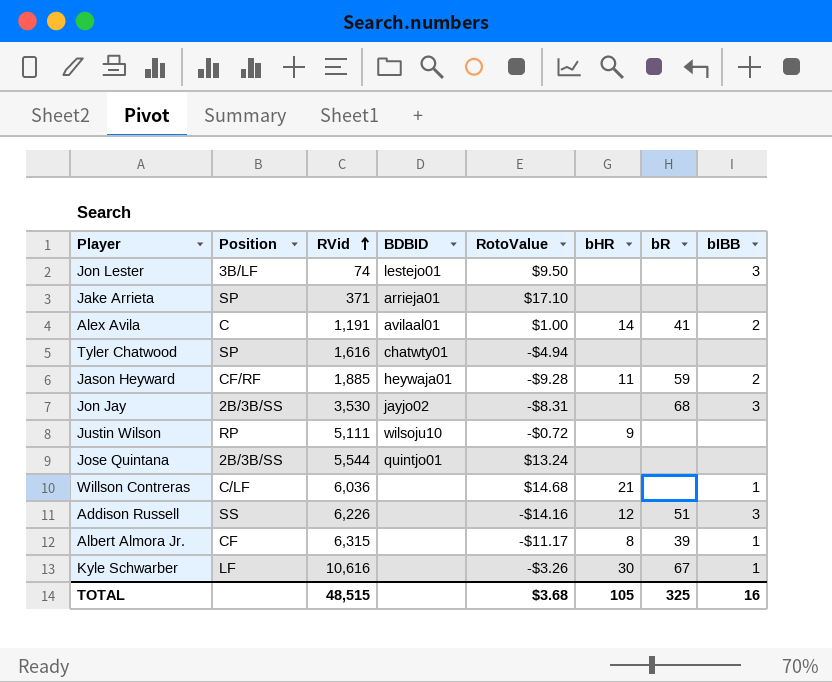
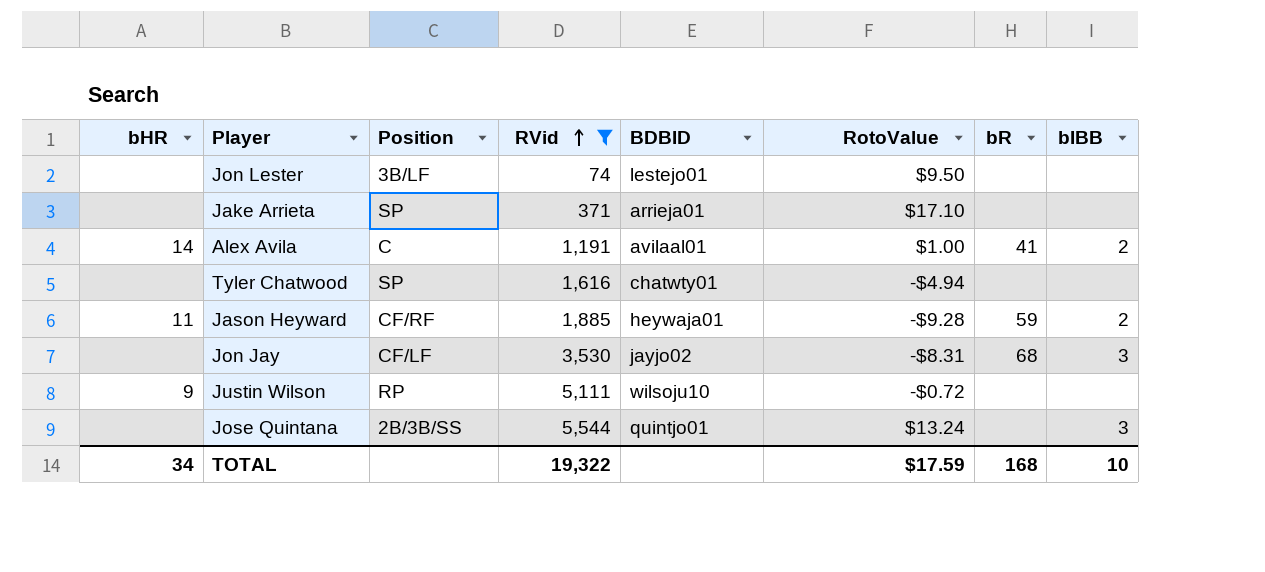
filter: none -> RVid <= 5,544
column bHR | position: 6 -> 1
Jon Lester | bIBB: 3 -> none
Jon Jay | Position: 2B/3B/SS -> CF/LF
Jose Quintana | bIBB: none -> 3
TOTAL | bHR: 105 -> 34
TOTAL | RVid: 48,515 -> 19,322
TOTAL | RotoValue: $3.68 -> $17.59
TOTAL | bR: 325 -> 168
TOTAL | bIBB: 16 -> 10

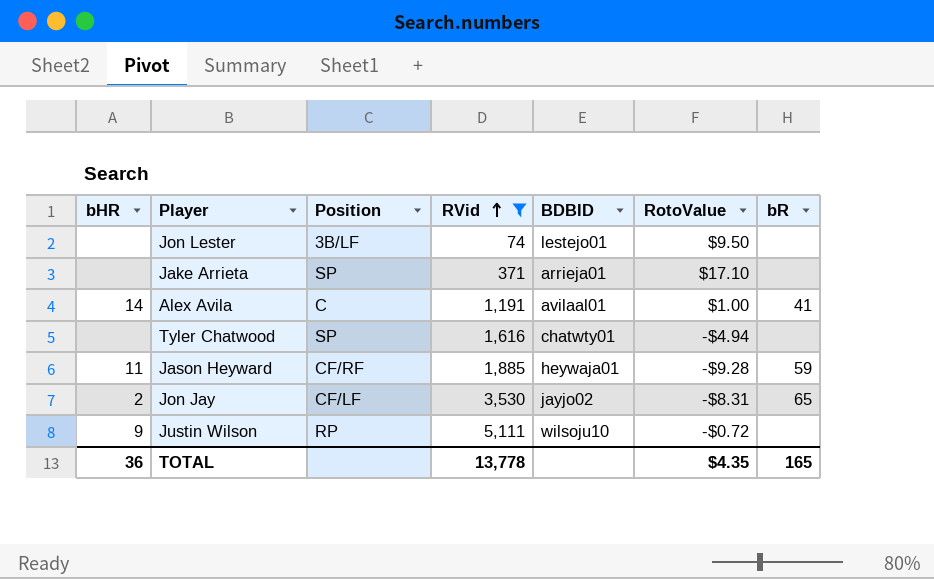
column bIBB | position: 8 -> none
row Jose Quintana: none | 2B/3B/SS | 5,544 | quintjo01 | $13.24 | none | 3 -> none
Jon Jay | bHR: none -> 2
Jon Jay | bR: 68 -> 65
TOTAL | bHR: 34 -> 36
TOTAL | RVid: 19,322 -> 13,778
TOTAL | RotoValue: $17.59 -> $4.35
TOTAL | bR: 168 -> 165

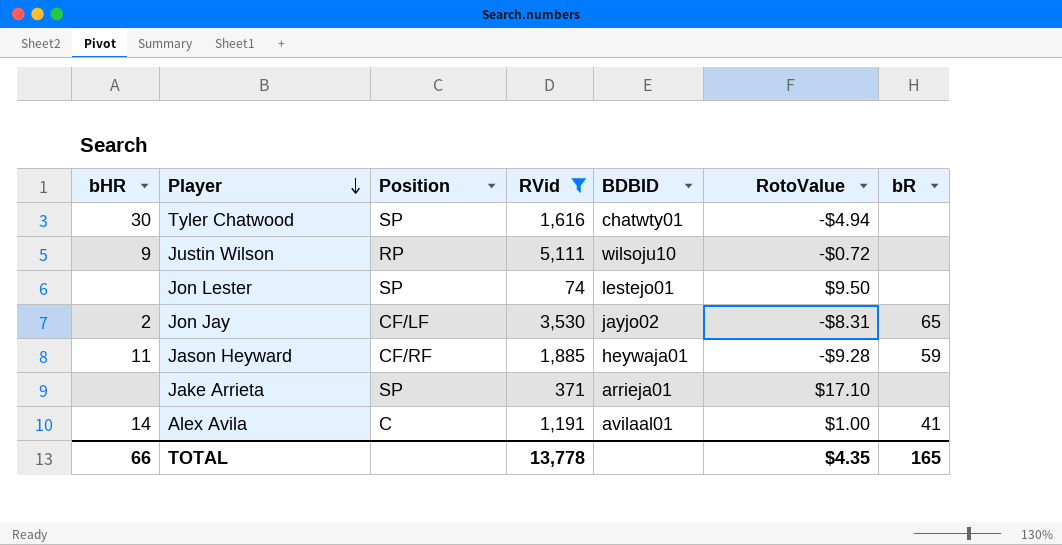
row order: RVid ascending -> Player descending
Tyler Chatwood | bHR: none -> 30
Jon Lester | Position: 3B/LF -> SP
TOTAL | bHR: 36 -> 66

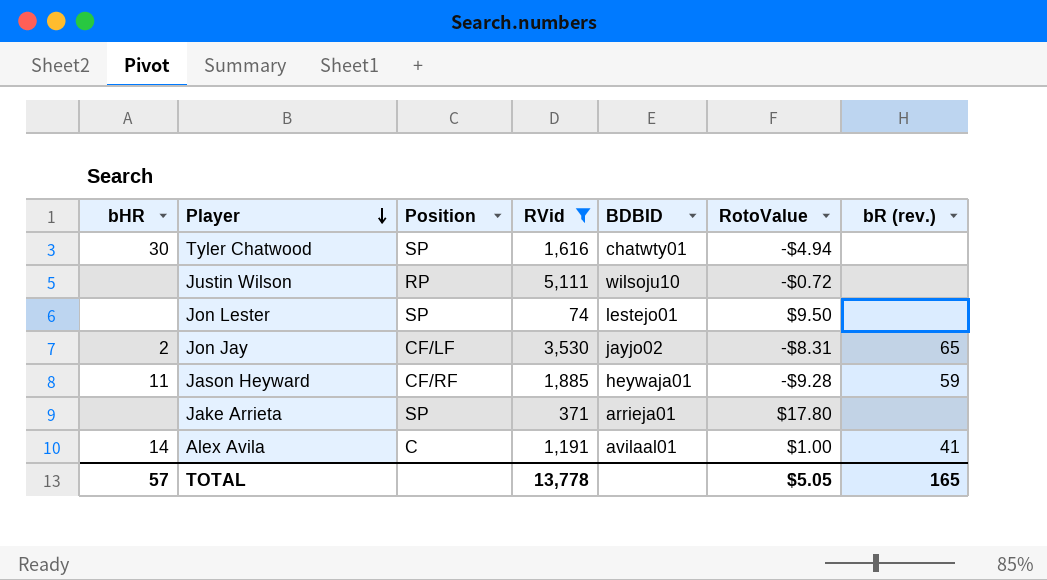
column name: bR -> bR (rev.)
Justin Wilson | bHR: 9 -> none
Jake Arrieta | RotoValue: $17.10 -> $17.80
TOTAL | bHR: 66 -> 57
TOTAL | RotoValue: $4.35 -> $5.05

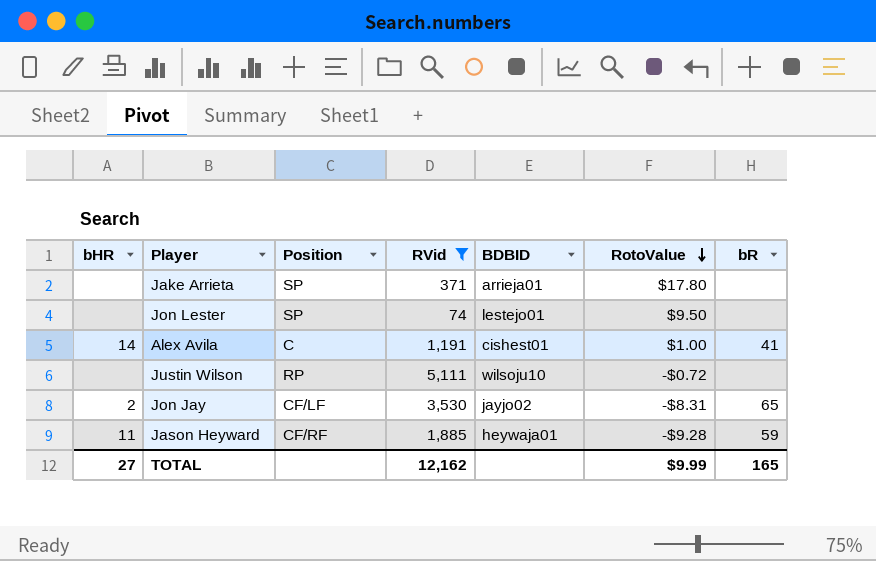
row order: Player descending -> RotoValue descending
column name: bR (rev.) -> bR
row Tyler Chatwood: 30 | SP | 1,616 | chatwty01 | -$4.94 | none -> none
Alex Avila | BDBID: avilaal01 -> cishest01
TOTAL | bHR: 57 -> 27
TOTAL | RVid: 13,778 -> 12,162
TOTAL | RotoValue: $5.05 -> $9.99

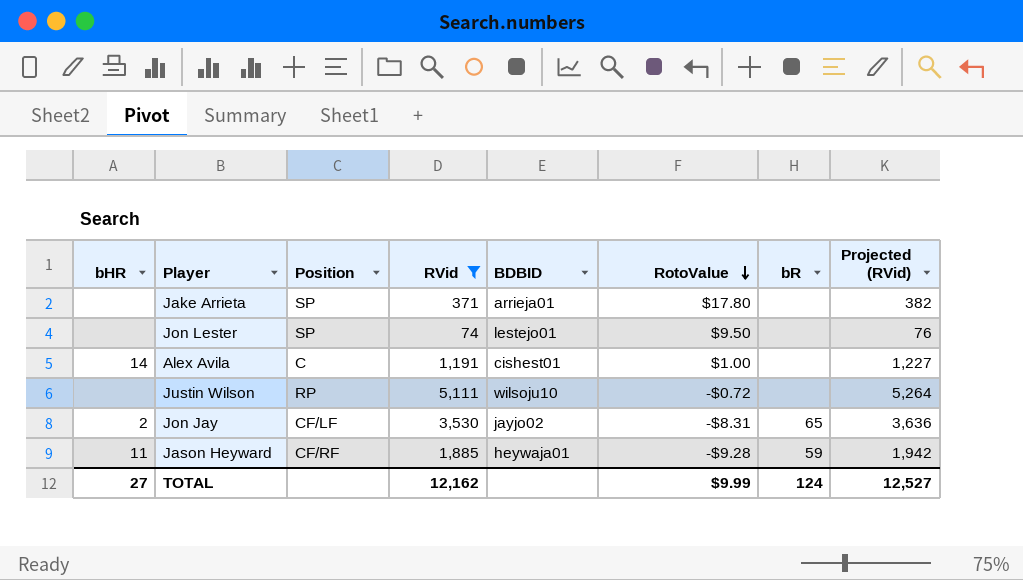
column Projected (RVid) | formula: none -> [RVid] * 1.03
Alex Avila | bR: 41 -> none
TOTAL | bR: 165 -> 124

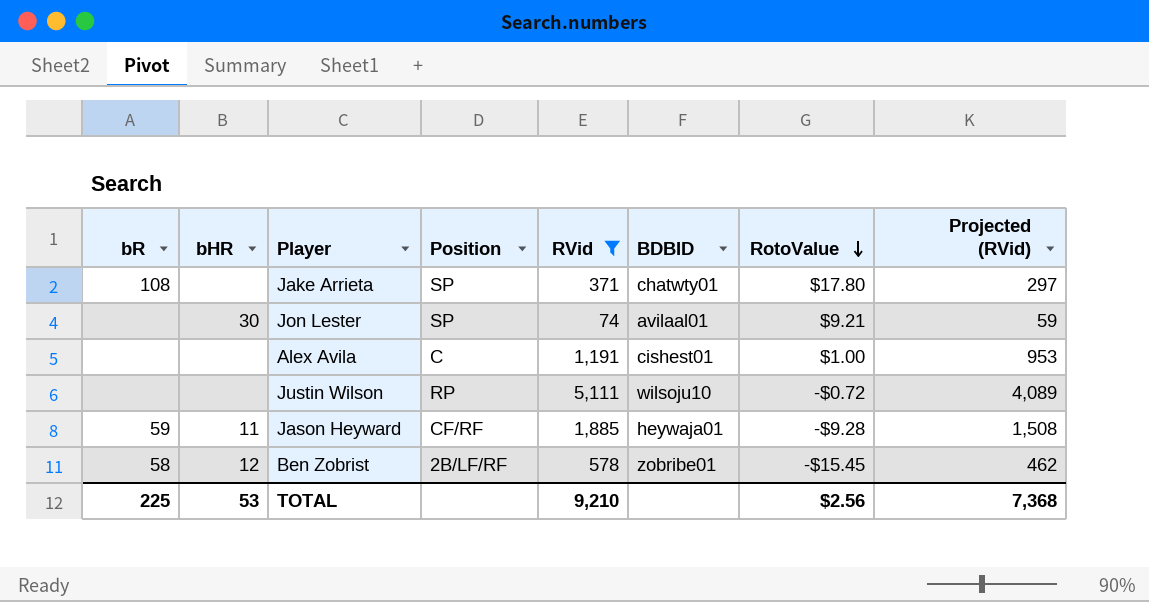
column bR | position: 7 -> 1
column Projected (RVid) | formula: [RVid] * 1.03 -> [RVid] * 0.8
row Jon Jay: 2 | CF/LF | 3,530 | jayjo02 | -$8.31 | 65 | 3,636 -> none
Jake Arrieta | bR: none -> 108
Jake Arrieta | BDBID: arrieja01 -> chatwty01
Jon Lester | bHR: none -> 30
Jon Lester | BDBID: lestejo01 -> avilaal01
Jon Lester | RotoValue: $9.50 -> $9.21
Alex Avila | bHR: 14 -> none
row Ben Zobrist: none -> 58 | 12 | 2B/LF/RF | 578 | zobribe01 | -$15.45 | 462
TOTAL | bR: 124 -> 225
TOTAL | bHR: 27 -> 53
TOTAL | RVid: 12,162 -> 9,210
TOTAL | RotoValue: $9.99 -> $2.56
TOTAL | Projected (RVid): 12,527 -> 7,368

